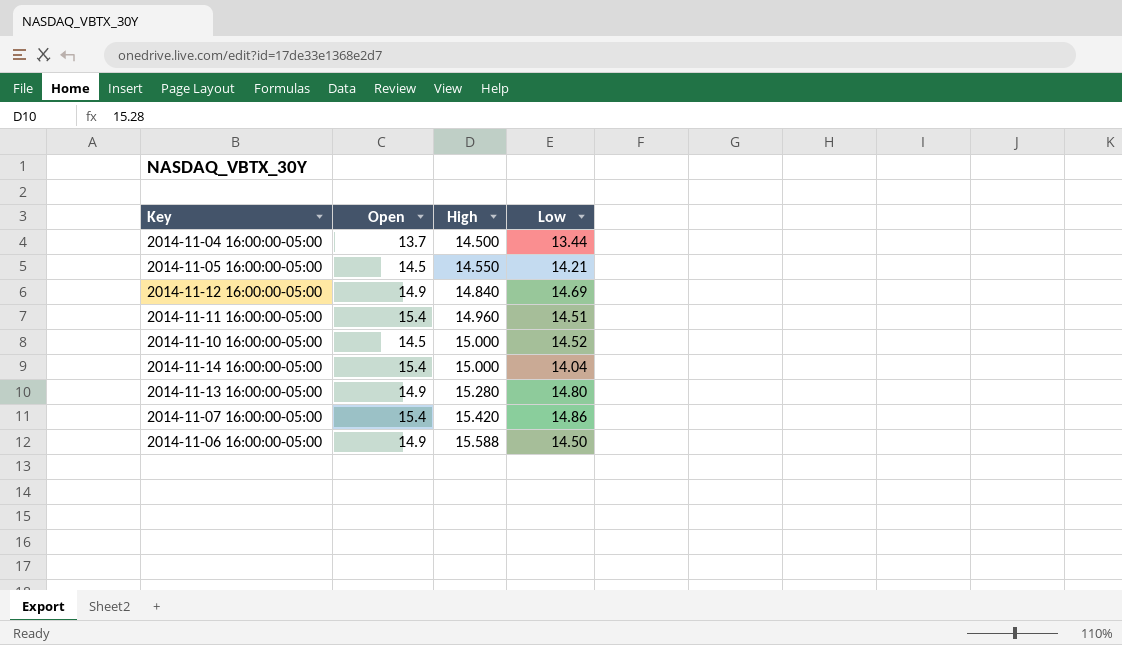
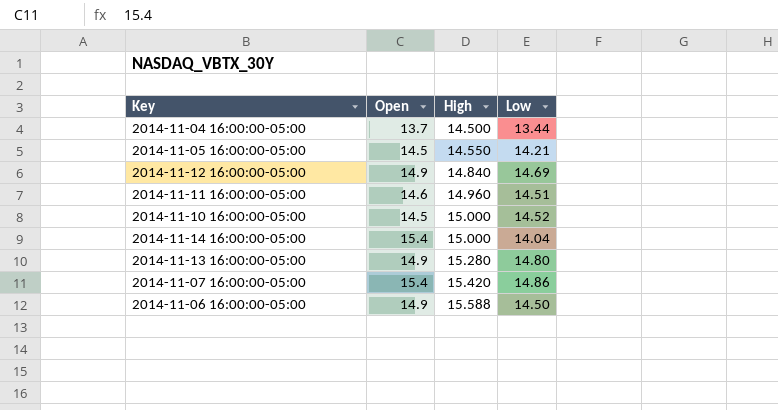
2014-11-11 16:00:00-05:00 | Open: 15.4 -> 14.6

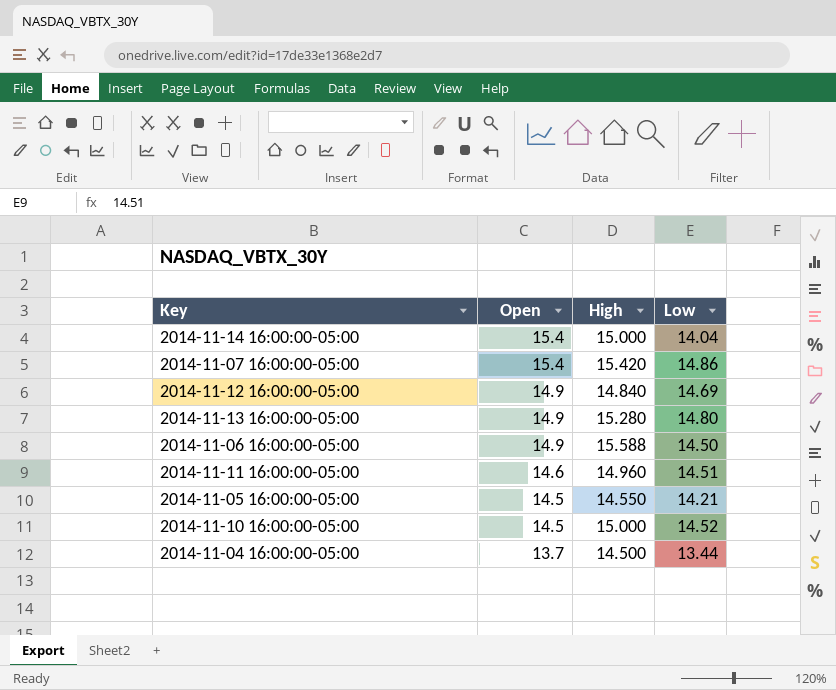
row order: High ascending -> Open descending

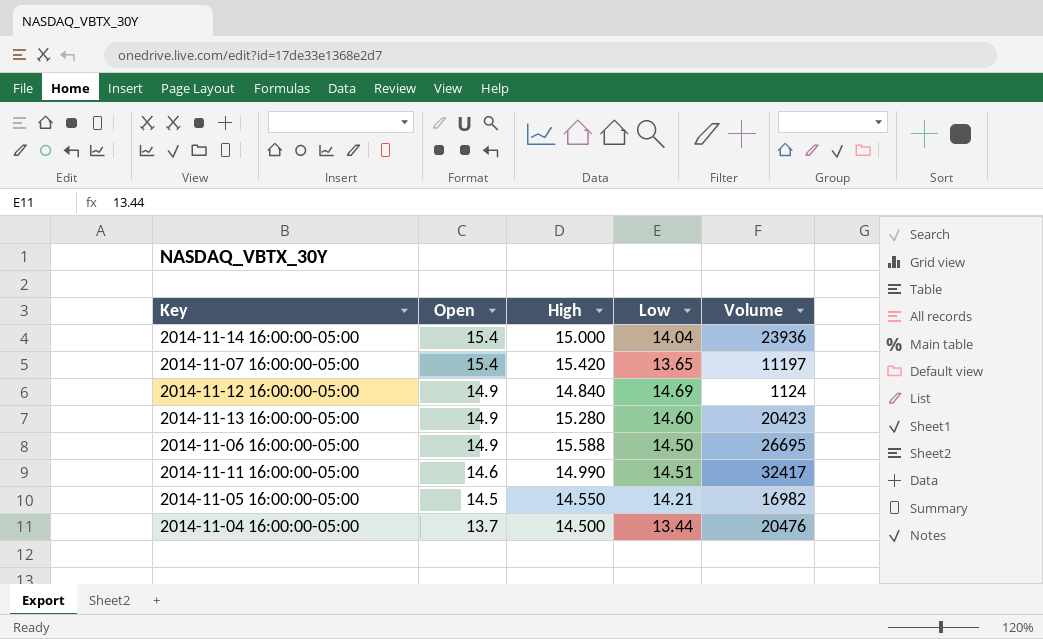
column Volume | position: none -> 5
row 2014-11-10 16:00:00-05:00: 14.5 | 15.000 | 14.52 -> none
2014-11-07 16:00:00-05:00 | Low: 14.86 -> 13.65
2014-11-13 16:00:00-05:00 | Low: 14.80 -> 14.60
2014-11-11 16:00:00-05:00 | High: 14.960 -> 14.990

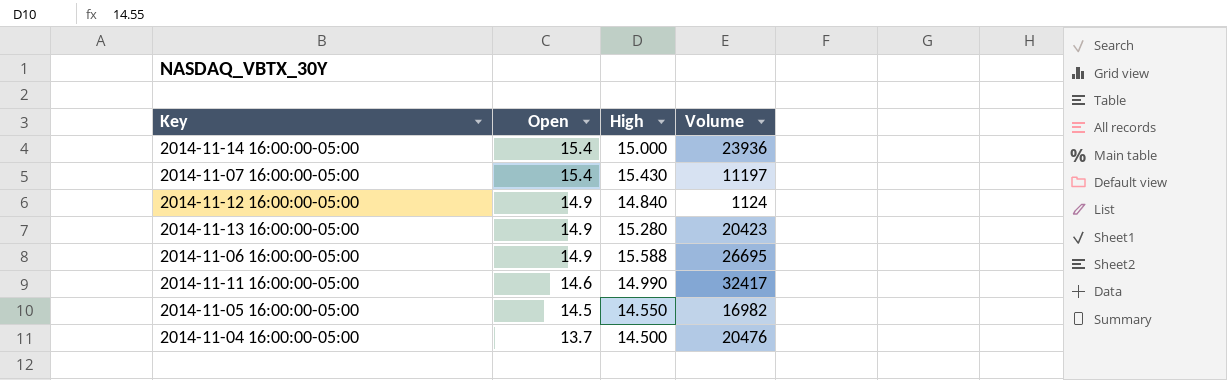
column Low | position: 4 -> none
2014-11-07 16:00:00-05:00 | High: 15.420 -> 15.430

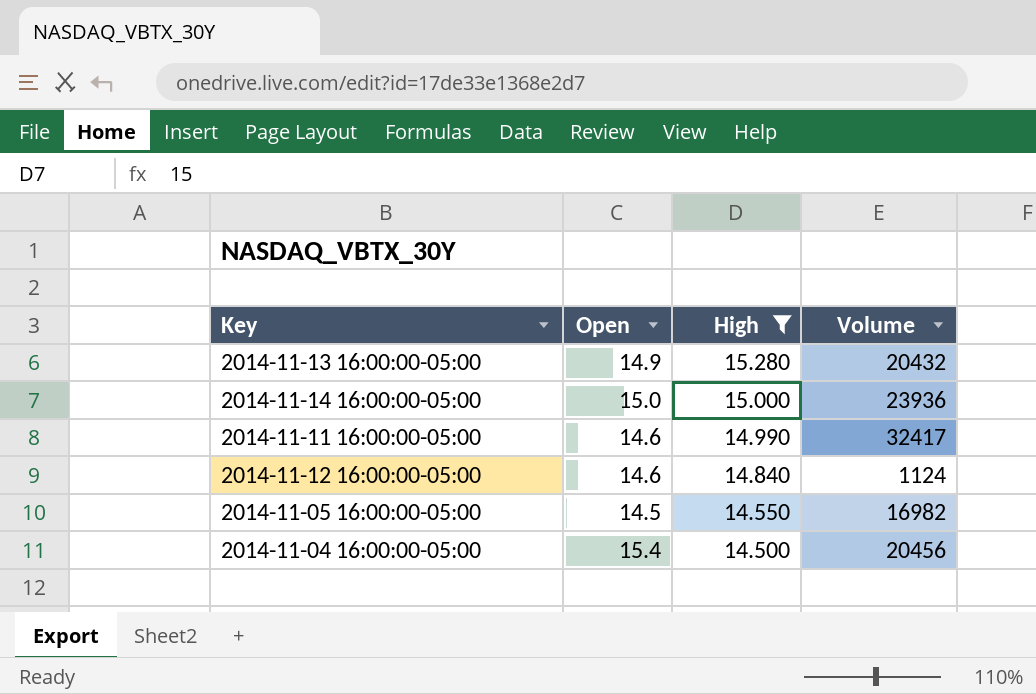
filter: none -> High <= 15.280
row order: Open descending -> High descending
2014-11-13 16:00:00-05:00 | Volume: 20423 -> 20432
2014-11-14 16:00:00-05:00 | Open: 15.4 -> 15.0
2014-11-12 16:00:00-05:00 | Open: 14.9 -> 14.6
2014-11-04 16:00:00-05:00 | Open: 13.7 -> 15.4
2014-11-04 16:00:00-05:00 | Volume: 20476 -> 20456

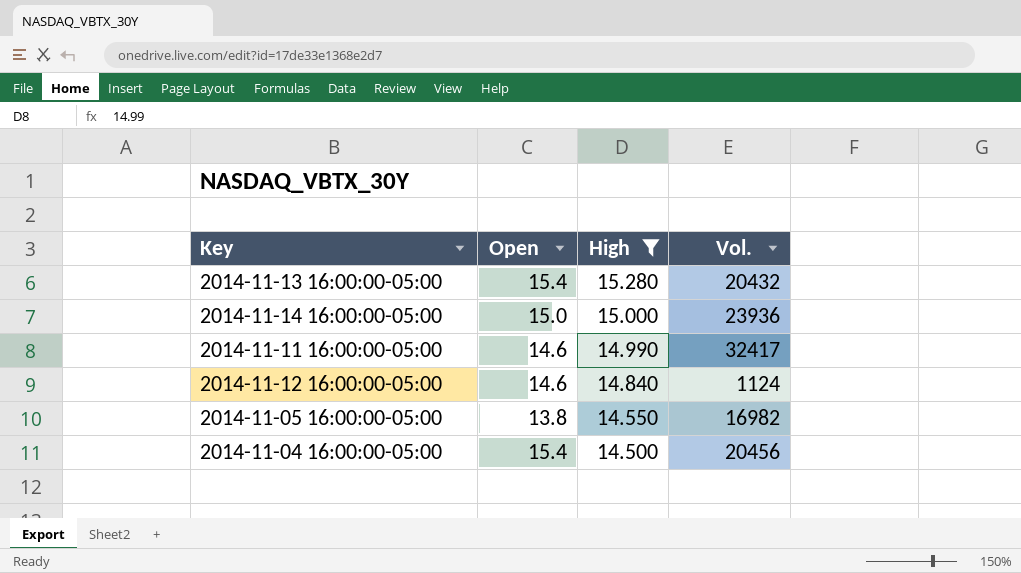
column name: Volume -> Vol.
2014-11-13 16:00:00-05:00 | Open: 14.9 -> 15.4
2014-11-05 16:00:00-05:00 | Open: 14.5 -> 13.8

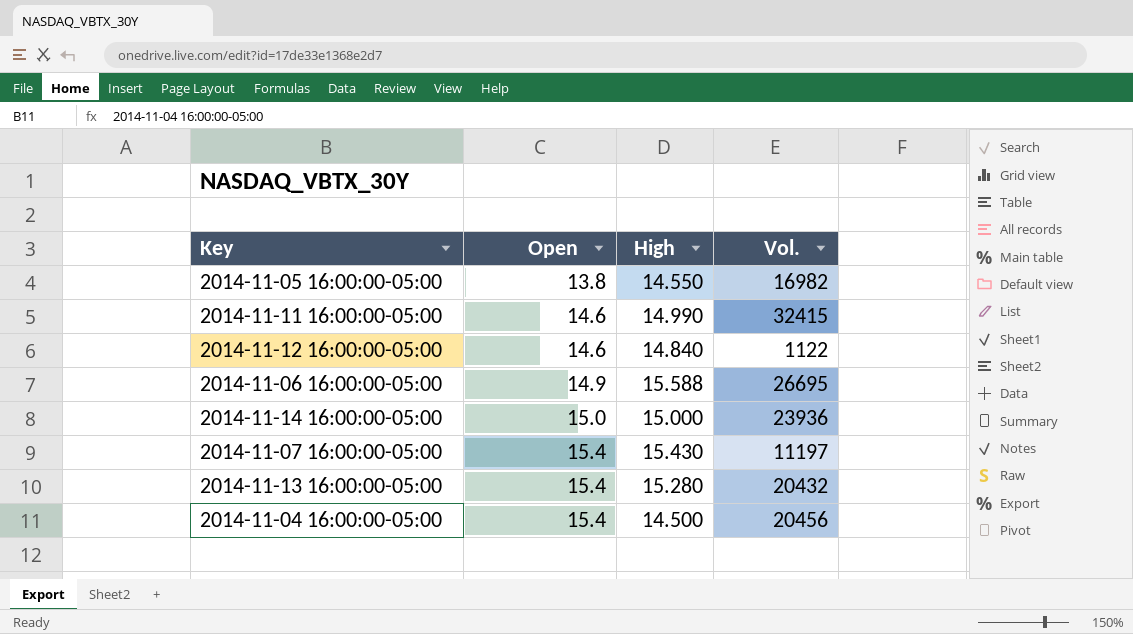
filter: High <= 15.280 -> none
row order: High descending -> Open ascending
2014-11-11 16:00:00-05:00 | Vol.: 32417 -> 32415
2014-11-12 16:00:00-05:00 | Vol.: 1124 -> 1122

